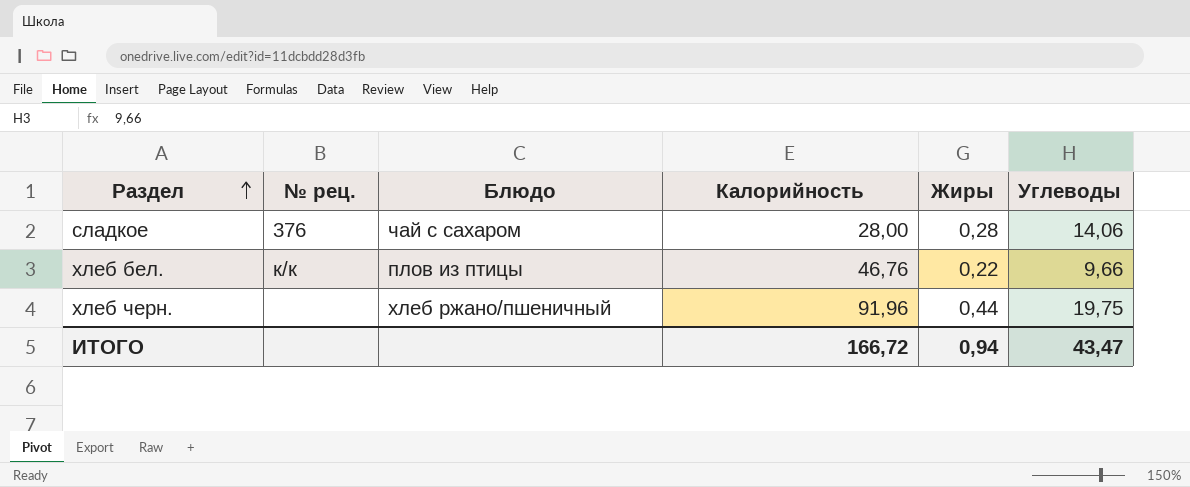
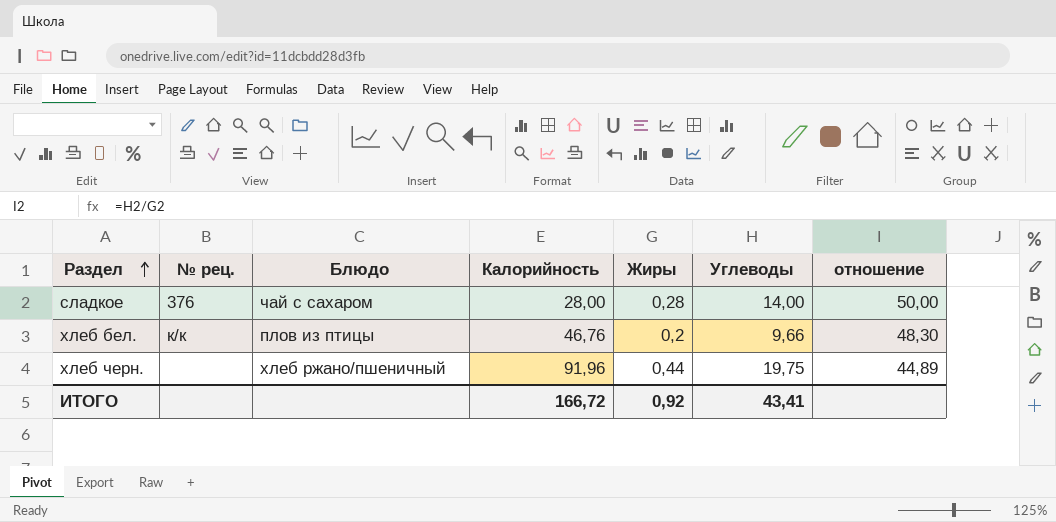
column отношение | formula: none -> [Углеводы] / [Жиры]
сладкое | Углеводы: 14,06 -> 14,00
хлеб бел. | Жиры: 0,22 -> 0,2
ИТОГО | Жиры: 0,94 -> 0,92
ИТОГО | Углеводы: 43,47 -> 43,41

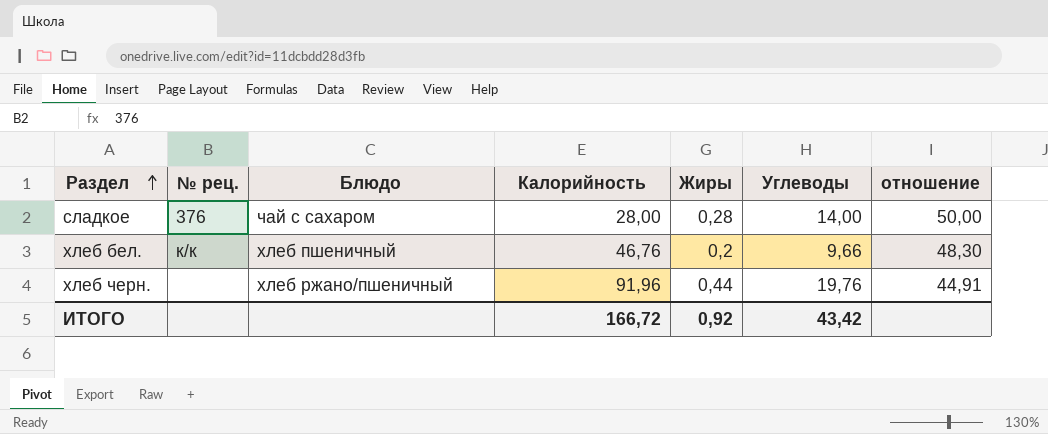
хлеб бел. | Блюдо: плов из птицы -> хлеб пшеничный
хлеб черн. | Углеводы: 19,75 -> 19,76
хлеб черн. | отношение: 44,89 -> 44,91
ИТОГО | Углеводы: 43,41 -> 43,42

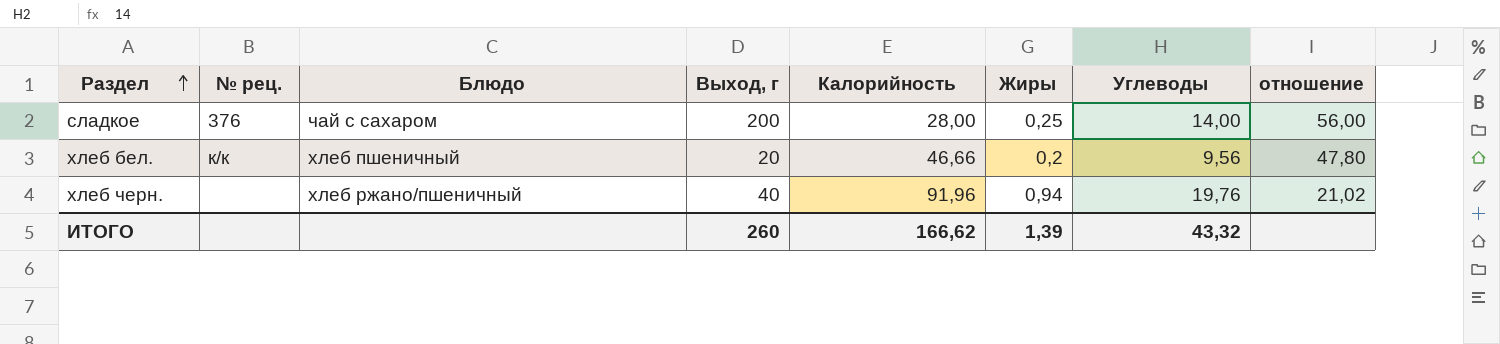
column Выход, г | position: none -> 4
сладкое | Жиры: 0,28 -> 0,25
сладкое | отношение: 50,00 -> 56,00
хлеб бел. | Калорийность: 46,76 -> 46,66
хлеб бел. | Углеводы: 9,66 -> 9,56
хлеб бел. | отношение: 48,30 -> 47,80
хлеб черн. | Жиры: 0,44 -> 0,94
хлеб черн. | отношение: 44,91 -> 21,02
ИТОГО | Калорийность: 166,72 -> 166,62
ИТОГО | Жиры: 0,92 -> 1,39
ИТОГО | Углеводы: 43,42 -> 43,32

